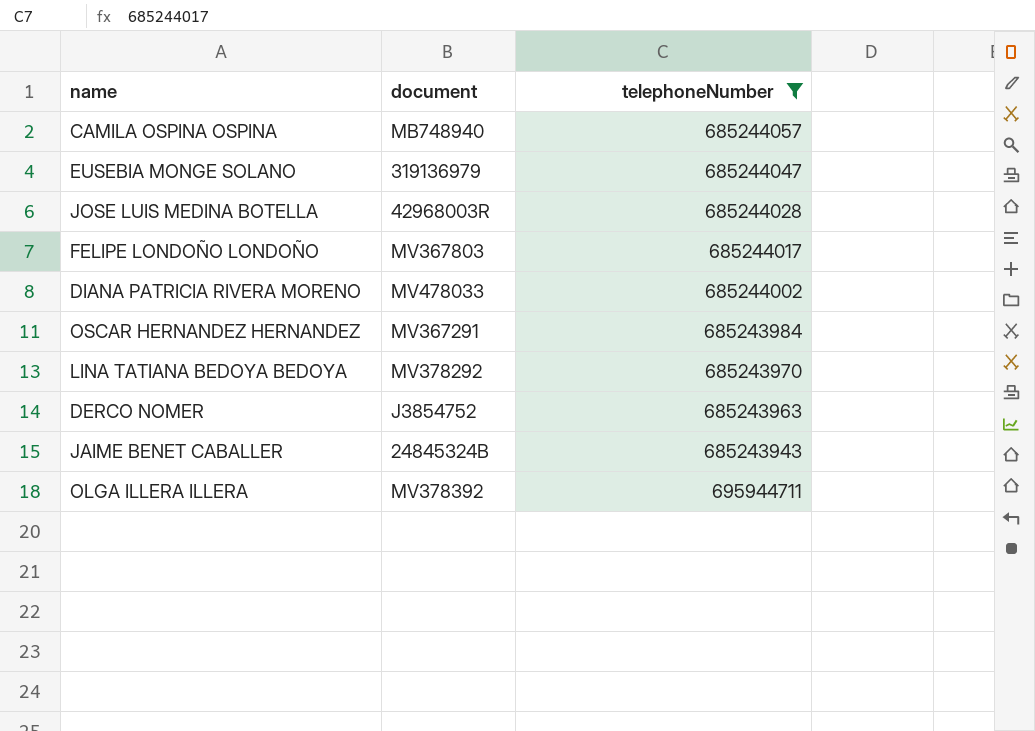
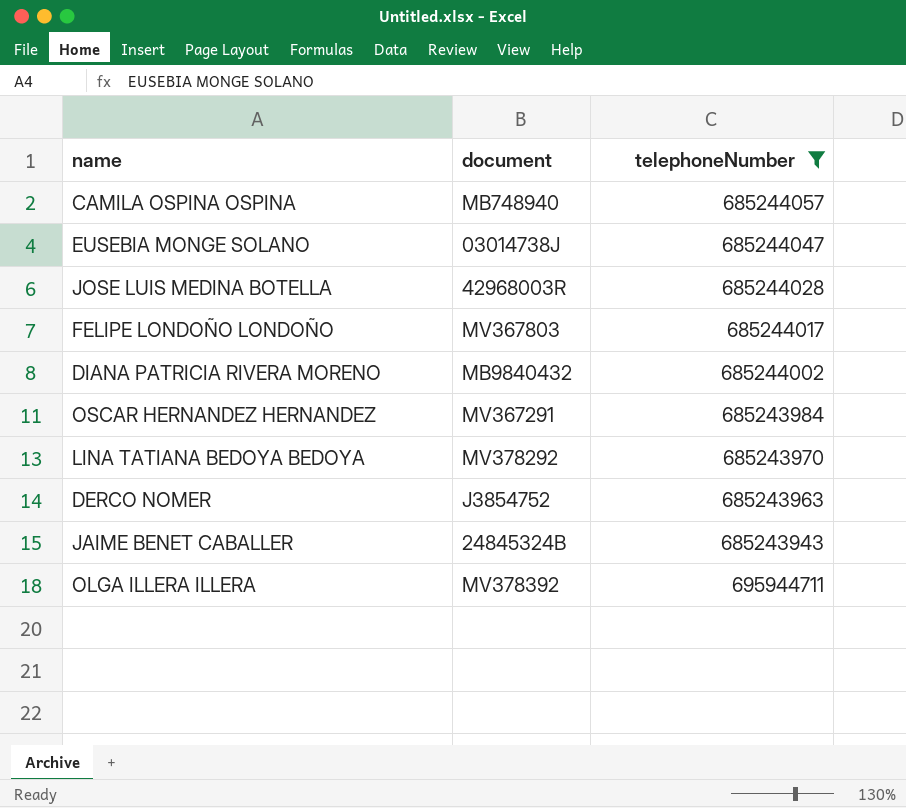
EUSEBIA MONGE SOLANO | document: 319136979 -> 03014738J
DIANA PATRICIA RIVERA MORENO | document: MV478033 -> MB9840432

